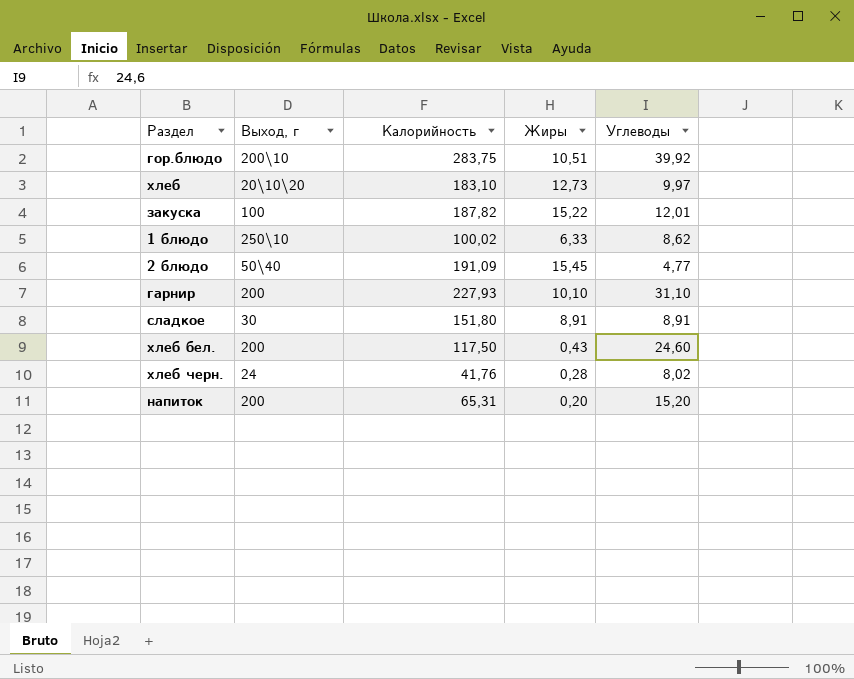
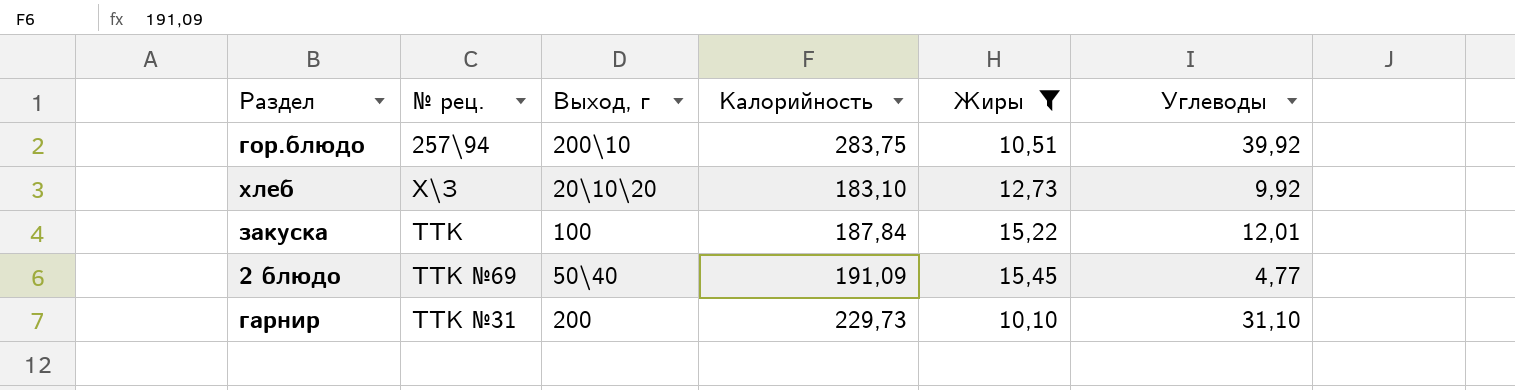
filter: none -> Жиры >= 10,10
column № рец. | position: none -> 2
хлеб | Углеводы: 9,97 -> 9,92
закуска | Калорийность: 187,82 -> 187,84
гарнир | Калорийность: 227,93 -> 229,73

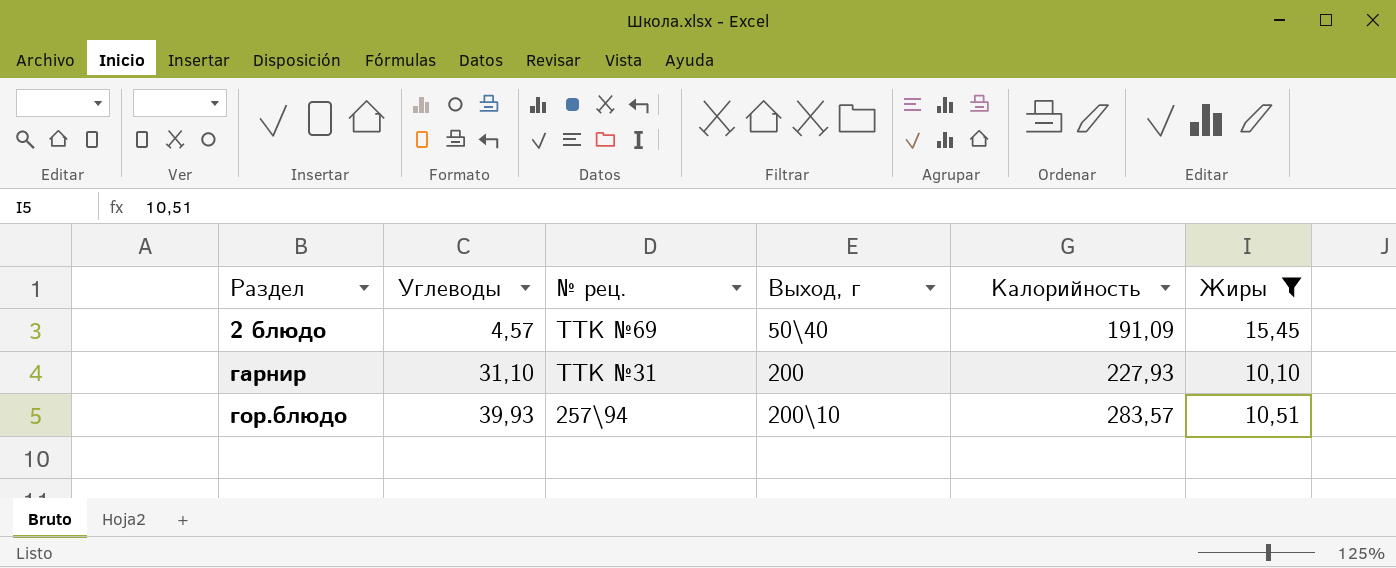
row order: none -> Раздел ascending
column Углеводы | position: 6 -> 2
row хлеб: Х\З | 20\10\20 | 183,10 | 12,73 | 9,92 -> none
row закуска: ТТК | 100 | 187,84 | 15,22 | 12,01 -> none
2 блюдо | Углеводы: 4,77 -> 4,57
гарнир | Калорийность: 229,73 -> 227,93
гор.блюдо | Углеводы: 39,92 -> 39,93
гор.блюдо | Калорийность: 283,75 -> 283,57

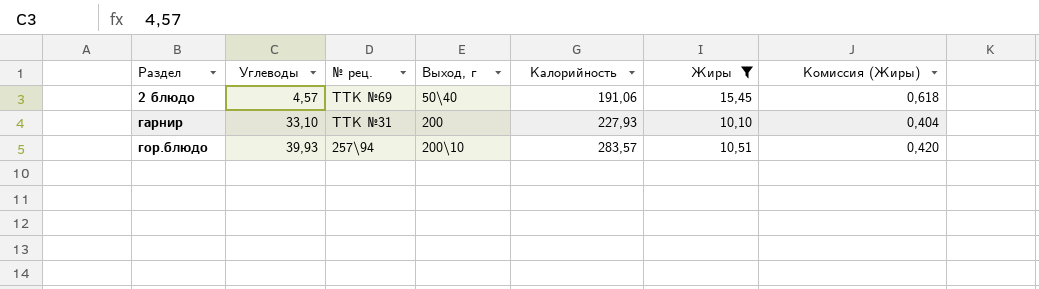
column Комиссия (Жиры) | formula: none -> [Жиры] * 0,04
2 блюдо | Калорийность: 191,09 -> 191,06
гарнир | Углеводы: 31,10 -> 33,10

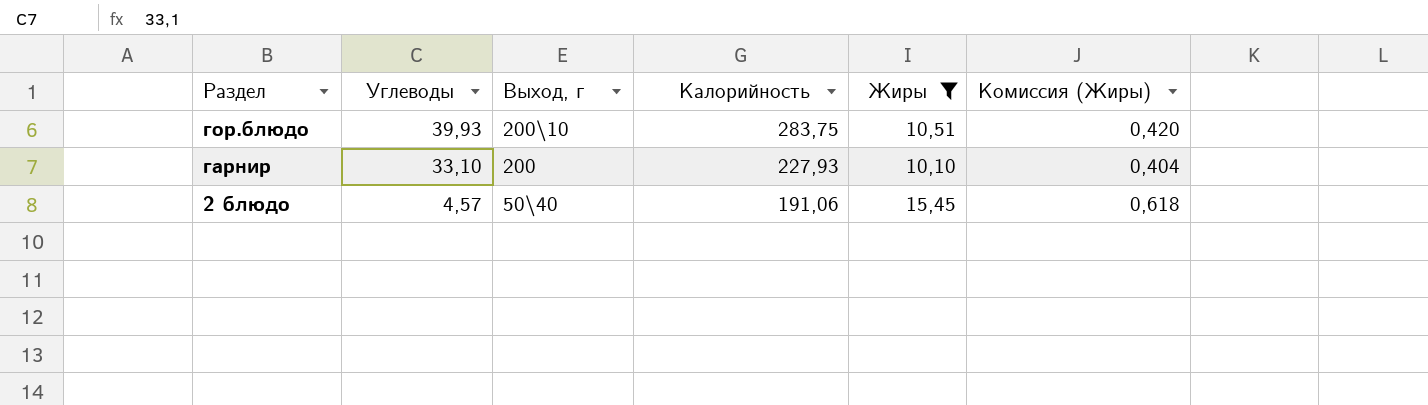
row order: Раздел ascending -> Раздел descending
column № рец. | position: 3 -> none
гор.блюдо | Калорийность: 283,57 -> 283,75

